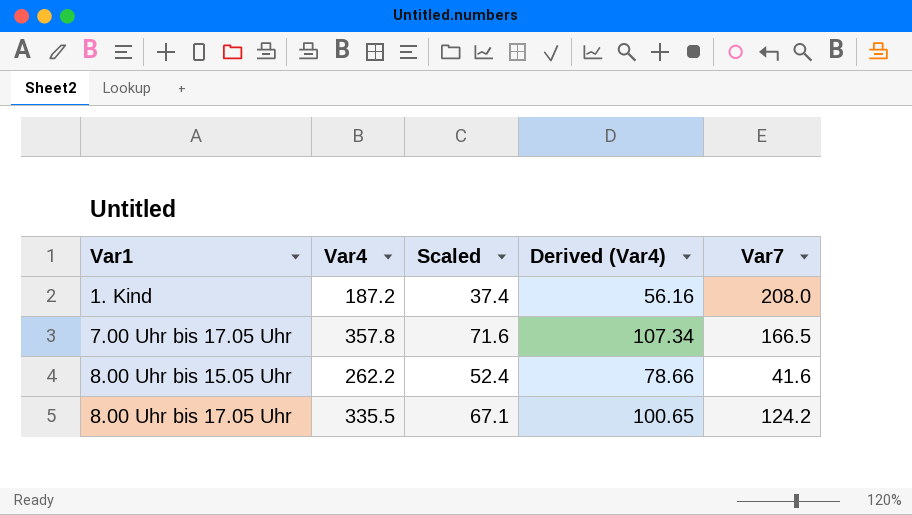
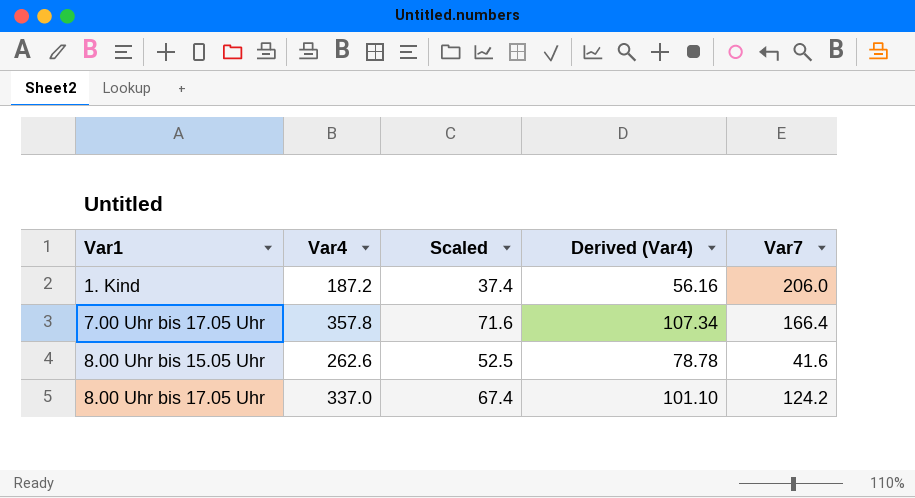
1. Kind | Var7: 208.0 -> 206.0
7.00 Uhr bis 17.05 Uhr | Var7: 166.5 -> 166.4
8.00 Uhr bis 15.05 Uhr | Var4: 262.2 -> 262.6
8.00 Uhr bis 15.05 Uhr | Scaled: 52.4 -> 52.5
8.00 Uhr bis 15.05 Uhr | Derived (Var4): 78.66 -> 78.78
8.00 Uhr bis 17.05 Uhr | Var4: 335.5 -> 337.0
8.00 Uhr bis 17.05 Uhr | Scaled: 67.1 -> 67.4
8.00 Uhr bis 17.05 Uhr | Derived (Var4): 100.65 -> 101.10

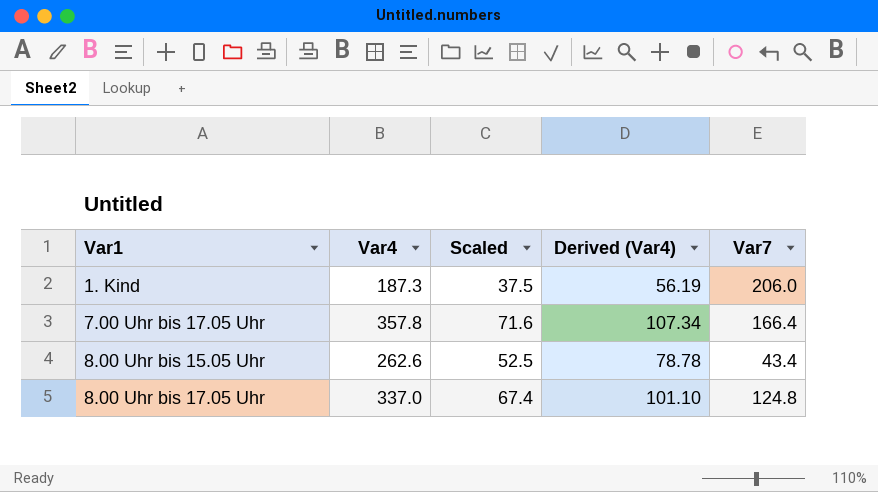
1. Kind | Var4: 187.2 -> 187.3
1. Kind | Scaled: 37.4 -> 37.5
1. Kind | Derived (Var4): 56.16 -> 56.19
8.00 Uhr bis 15.05 Uhr | Var7: 41.6 -> 43.4
8.00 Uhr bis 17.05 Uhr | Var7: 124.2 -> 124.8

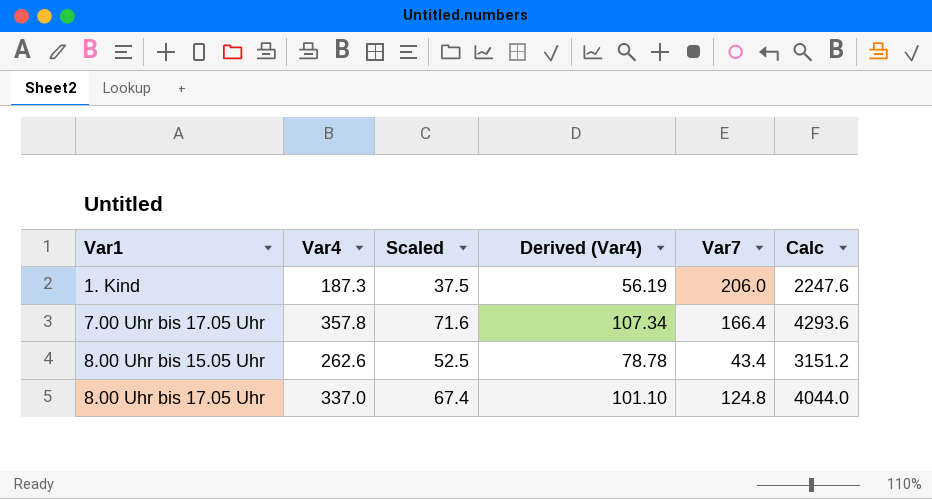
column Calc | formula: none -> [Var4] * 12

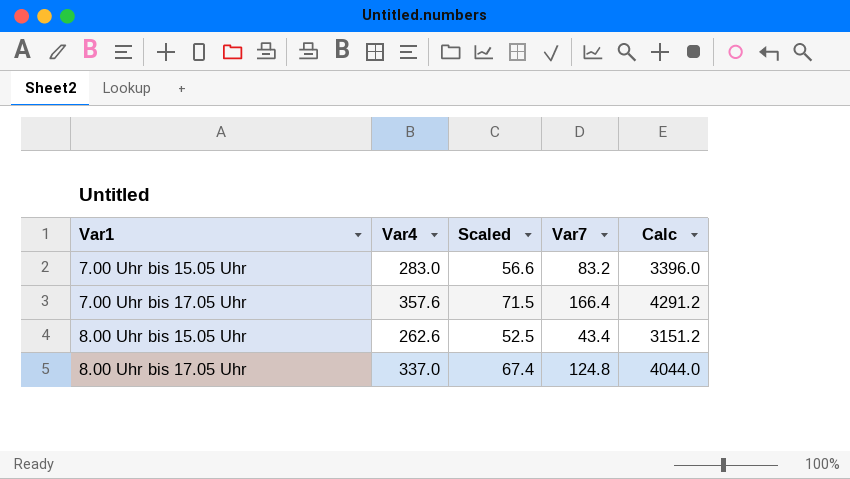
column Derived (Var4) | formula: [Var4] * 0.3 -> none
row 1. Kind: 187.3 | 37.5 | 56.19 | 206.0 | 2247.6 -> none
row 7.00 Uhr bis 15.05 Uhr: none -> 283.0 | 56.6 | 83.2 | 3396.0
7.00 Uhr bis 17.05 Uhr | Var4: 357.8 -> 357.6
7.00 Uhr bis 17.05 Uhr | Scaled: 71.6 -> 71.5
7.00 Uhr bis 17.05 Uhr | Calc: 4293.6 -> 4291.2

